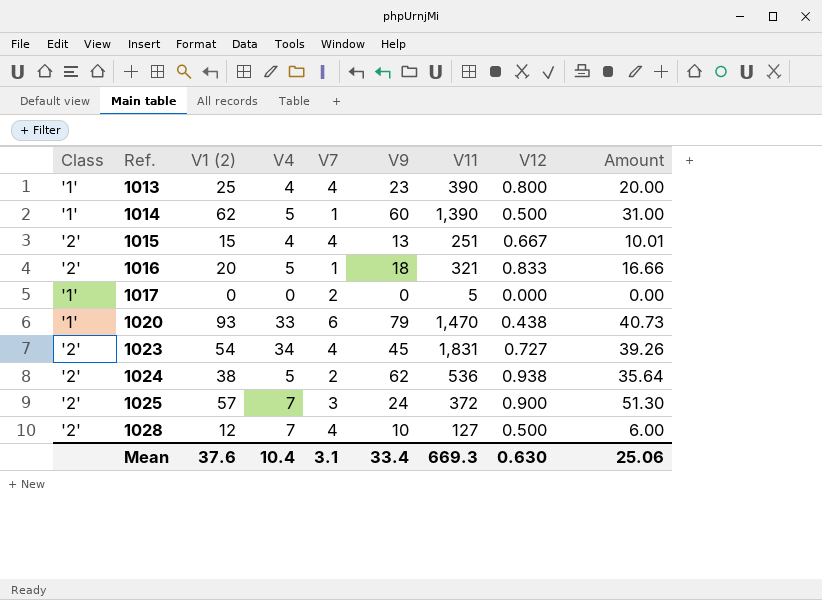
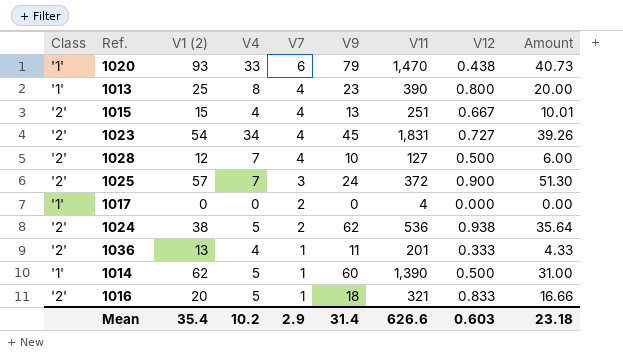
row order: Ref. ascending -> V7 descending
1013 | V4: 4 -> 8
1017 | V11: 5 -> 4
row 1036: none -> '2' | 13 | 4 | 1 | 11 | 201 | 0.333 | 4.33
Mean | V1 (2): 37.6 -> 35.4
Mean | V4: 10.4 -> 10.2
Mean | V7: 3.1 -> 2.9
Mean | V9: 33.4 -> 31.4
Mean | V11: 669.3 -> 626.6
Mean | V12: 0.630 -> 0.603
Mean | Amount: 25.06 -> 23.18

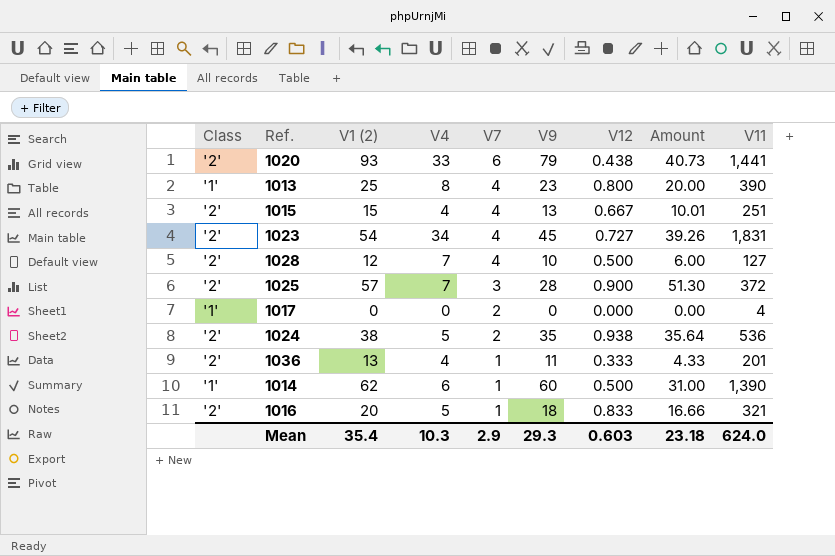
column V11 | position: 7 -> 9
1020 | Class: '1' -> '2'
1020 | V11: 1,470 -> 1,441
1025 | V9: 24 -> 28
1024 | V9: 62 -> 35
1014 | V4: 5 -> 6
Mean | V4: 10.2 -> 10.3
Mean | V9: 31.4 -> 29.3
Mean | V11: 626.6 -> 624.0

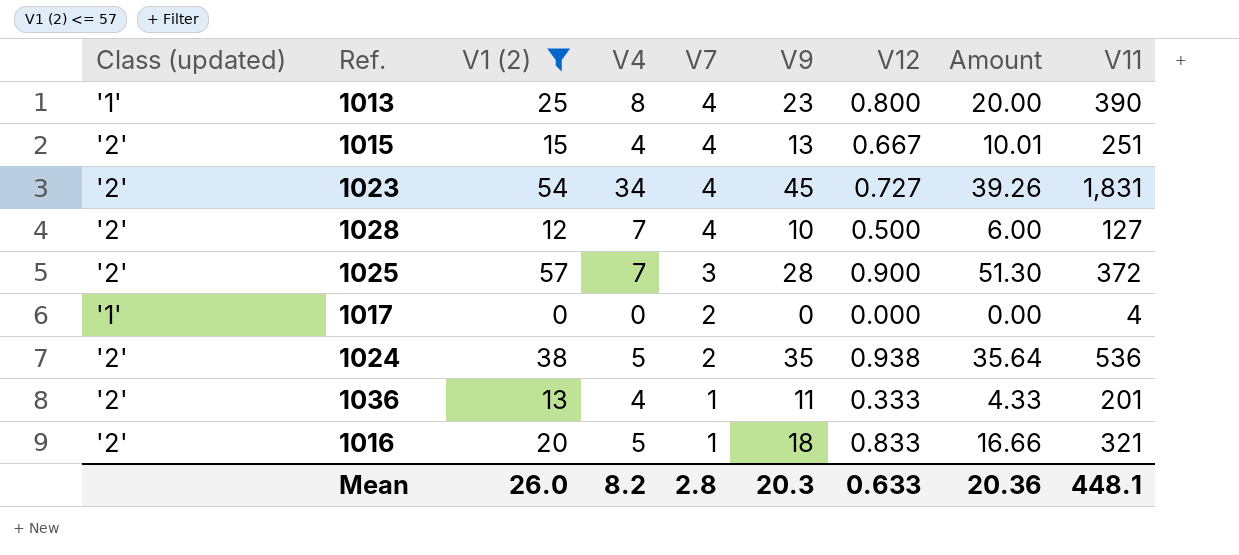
filter: none -> V1 (2) <= 57
column name: Class -> Class (updated)
Mean | V1 (2): 35.4 -> 26.0
Mean | V4: 10.3 -> 8.2
Mean | V7: 2.9 -> 2.8
Mean | V9: 29.3 -> 20.3
Mean | V12: 0.603 -> 0.633
Mean | Amount: 23.18 -> 20.36
Mean | V11: 624.0 -> 448.1

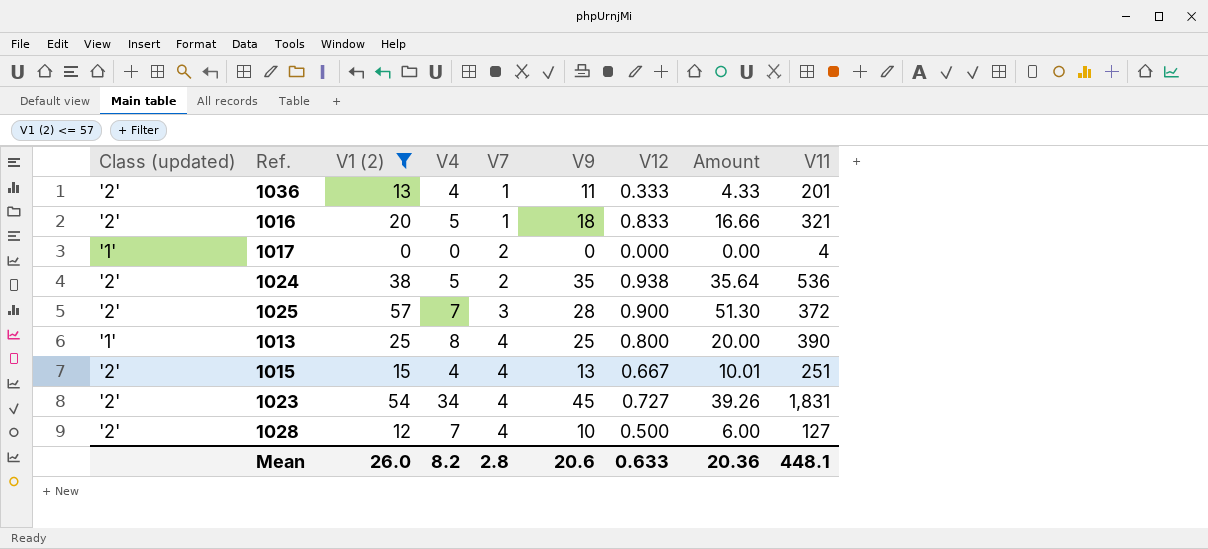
row order: V7 descending -> V7 ascending
1013 | V9: 23 -> 25
Mean | V9: 20.3 -> 20.6

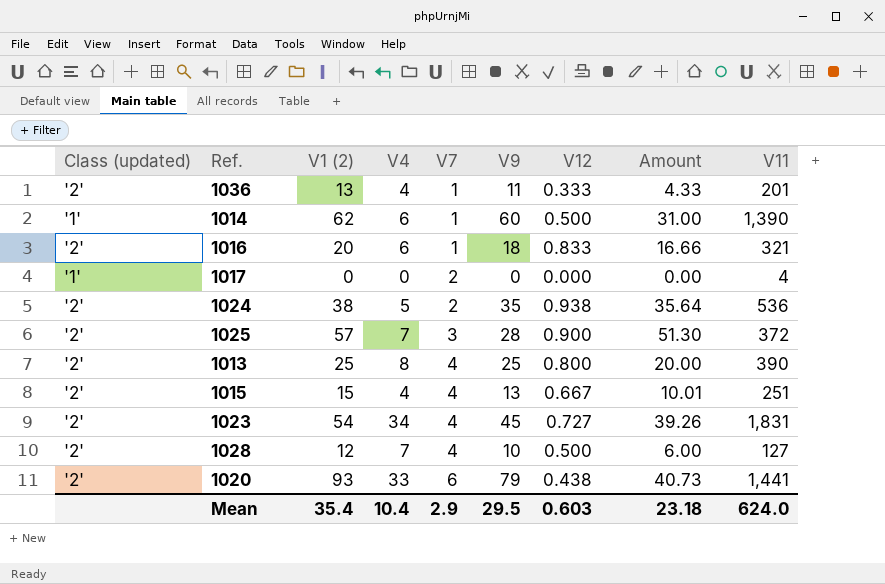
filter: V1 (2) <= 57 -> none
1016 | V4: 5 -> 6
1013 | Class (updated): '1' -> '2'
Mean | V1 (2): 26.0 -> 35.4
Mean | V4: 8.2 -> 10.4
Mean | V7: 2.8 -> 2.9
Mean | V9: 20.6 -> 29.5
Mean | V12: 0.633 -> 0.603
Mean | Amount: 20.36 -> 23.18
Mean | V11: 448.1 -> 624.0

